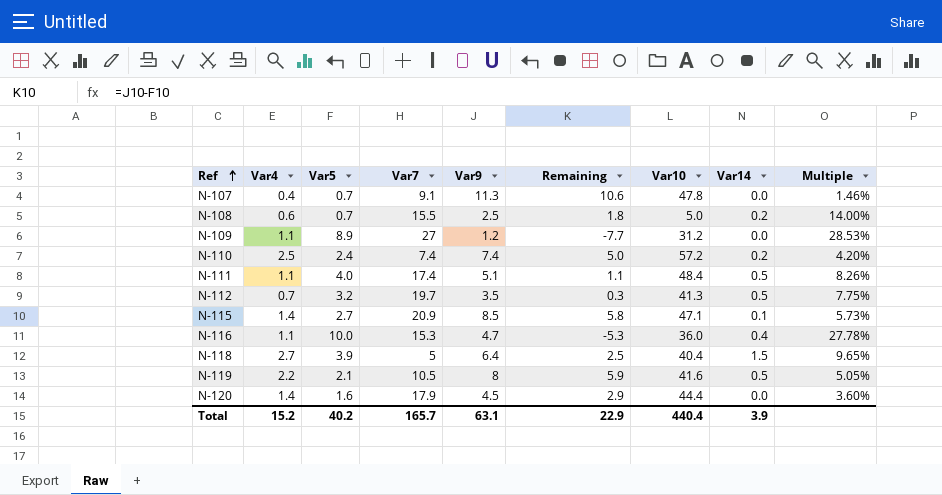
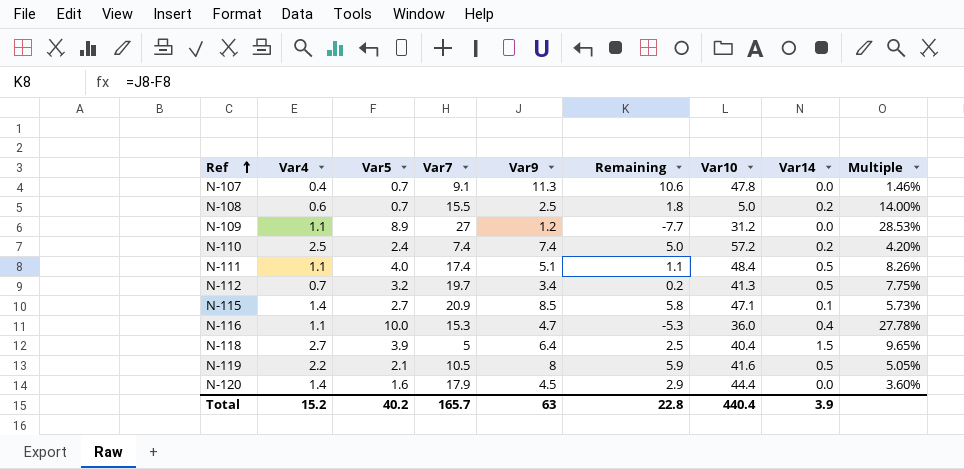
N-112 | Var9: 3.5 -> 3.4
N-112 | Remaining: 0.3 -> 0.2
Total | Var9: 63.1 -> 63
Total | Remaining: 22.9 -> 22.8

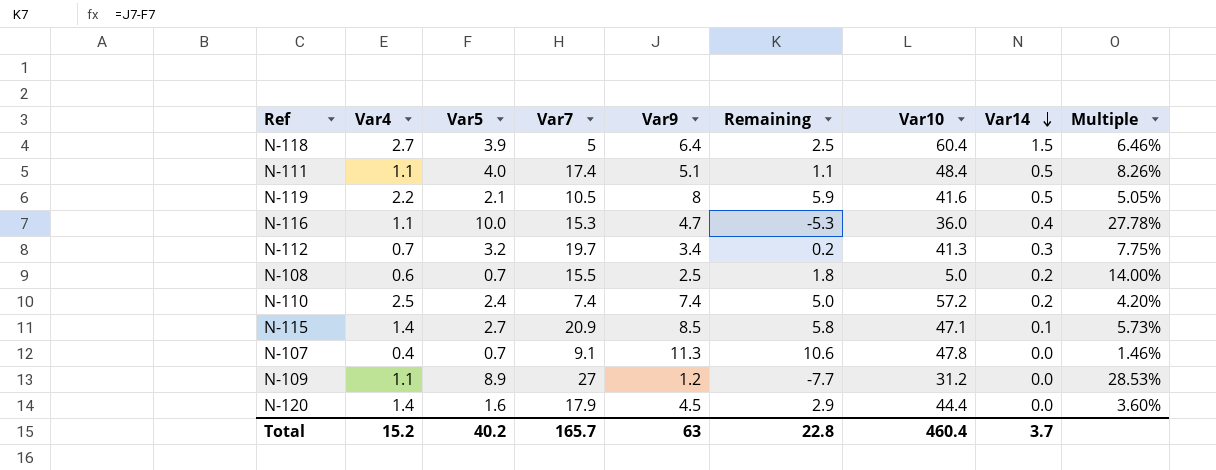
row order: Ref ascending -> Var14 descending
N-118 | Var10: 40.4 -> 60.4
N-118 | Multiple: 9.65% -> 6.46%
N-112 | Var14: 0.5 -> 0.3
Total | Var10: 440.4 -> 460.4
Total | Var14: 3.9 -> 3.7

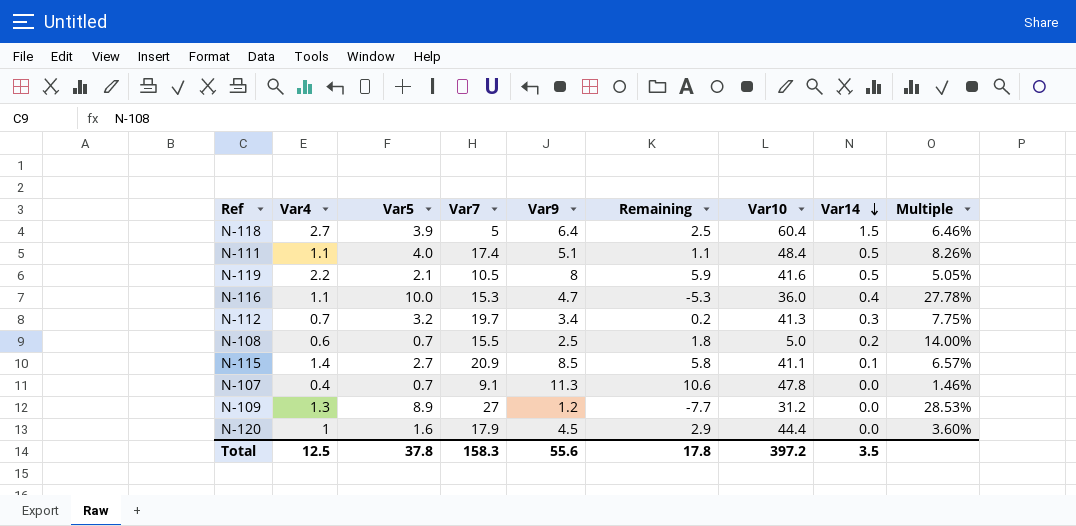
row N-110: 2.5 | 2.4 | 7.4 | 7.4 | 5.0 | 57.2 | 0.2 | 4.20% -> none
N-115 | Var10: 47.1 -> 41.1
N-115 | Multiple: 5.73% -> 6.57%
N-109 | Var4: 1.1 -> 1.3
N-120 | Var4: 1.4 -> 1
Total | Var4: 15.2 -> 12.5
Total | Var5: 40.2 -> 37.8
Total | Var7: 165.7 -> 158.3
Total | Var9: 63 -> 55.6
Total | Remaining: 22.8 -> 17.8
Total | Var10: 460.4 -> 397.2
Total | Var14: 3.7 -> 3.5

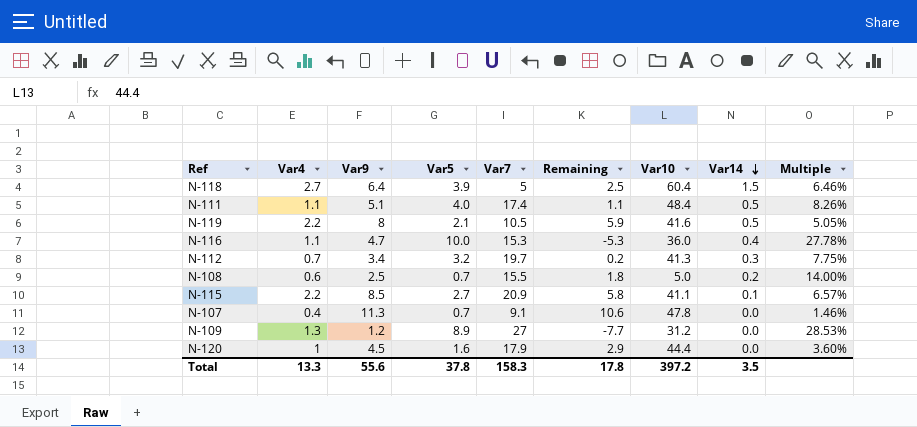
column Var9 | position: 5 -> 3
N-115 | Var4: 1.4 -> 2.2
Total | Var4: 12.5 -> 13.3

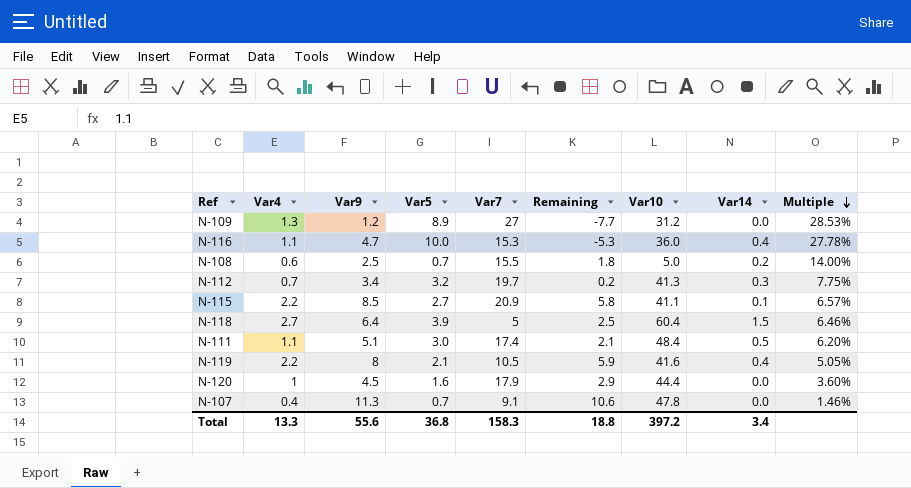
row order: Var14 descending -> Multiple descending
N-111 | Var5: 4.0 -> 3.0
N-111 | Remaining: 1.1 -> 2.1
N-111 | Multiple: 8.26% -> 6.20%
N-119 | Var14: 0.5 -> 0.4
Total | Var5: 37.8 -> 36.8
Total | Remaining: 17.8 -> 18.8
Total | Var14: 3.5 -> 3.4

